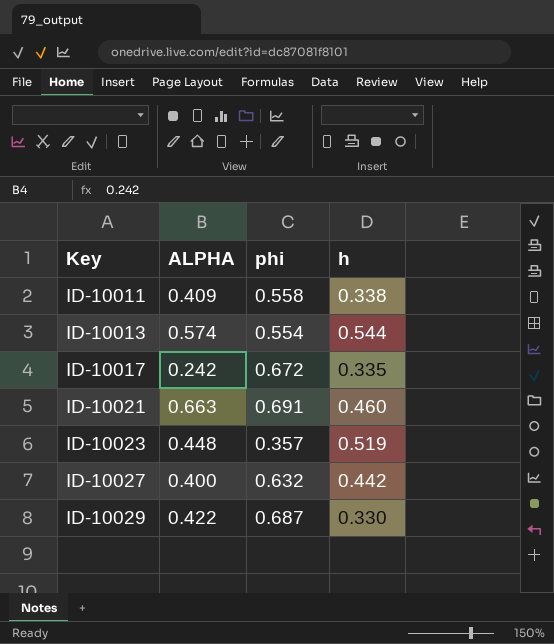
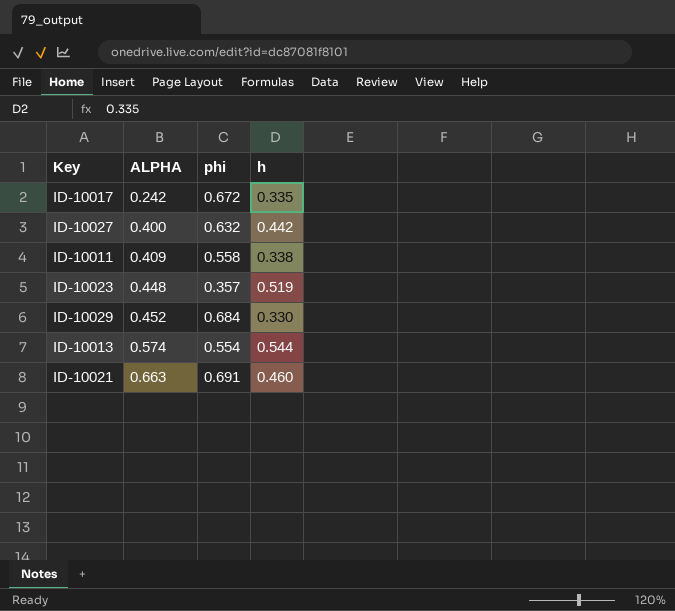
row order: Key ascending -> ALPHA ascending
ID-10029 | ALPHA: 0.422 -> 0.452
ID-10029 | phi: 0.687 -> 0.684

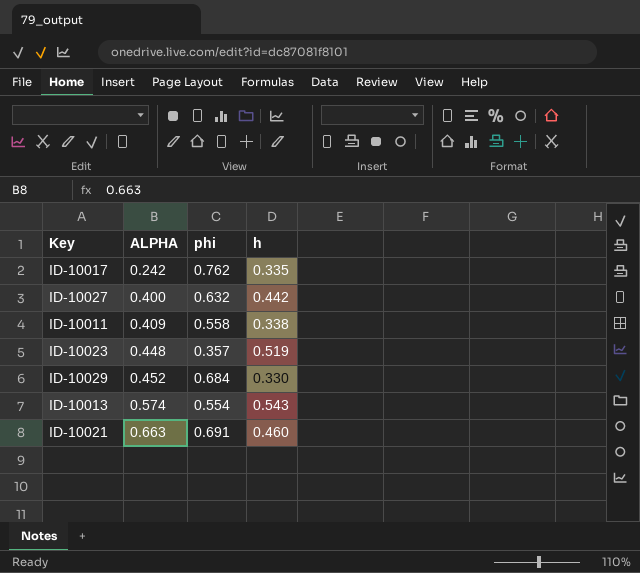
ID-10017 | phi: 0.672 -> 0.762
ID-10013 | h: 0.544 -> 0.543

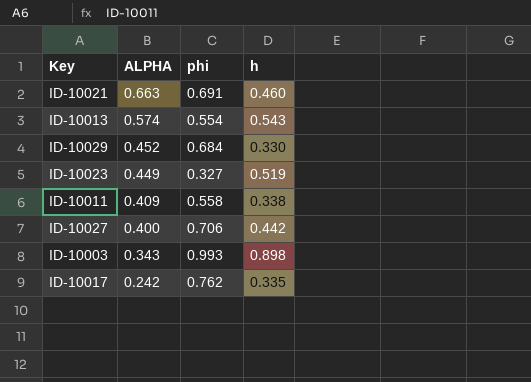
row order: ALPHA ascending -> ALPHA descending
ID-10023 | ALPHA: 0.448 -> 0.449
ID-10023 | phi: 0.357 -> 0.327
ID-10027 | phi: 0.632 -> 0.706
row ID-10003: none -> 0.343 | 0.993 | 0.898

